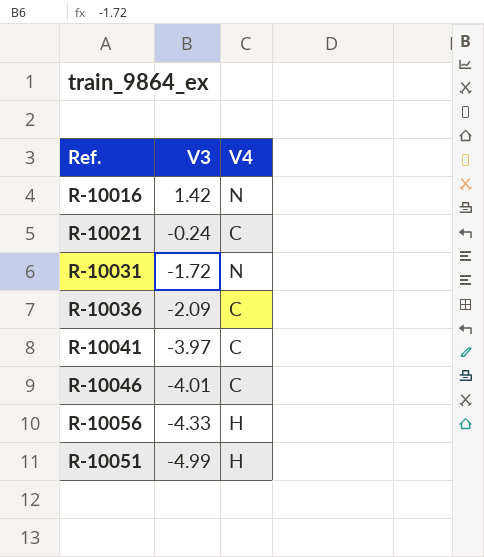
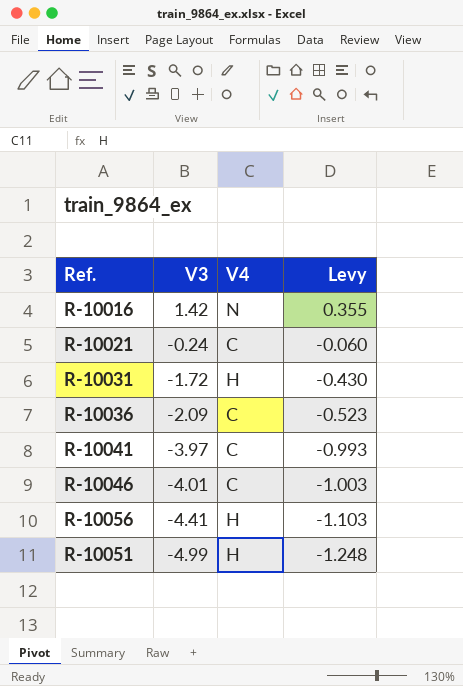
column Levy | formula: none -> [V3] * 0.25
R-10031 | V4: N -> H
R-10056 | V3: -4.33 -> -4.41

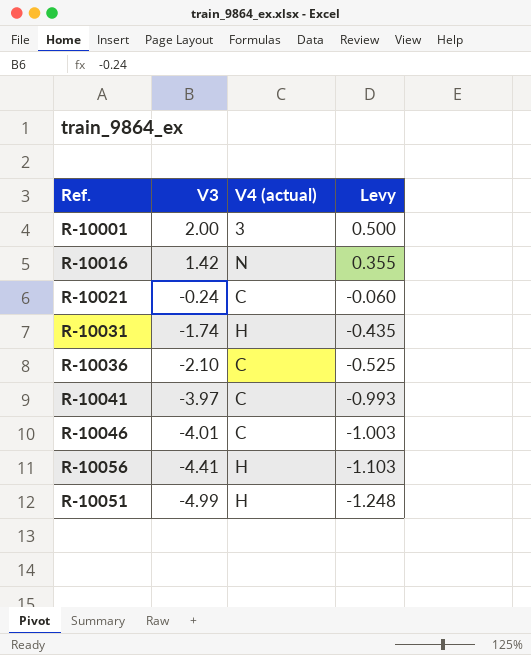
column name: V4 -> V4 (actual)
row R-10001: none -> 2.00 | 3 | 0.500
R-10031 | V3: -1.72 -> -1.74
R-10031 | Levy: -0.430 -> -0.435
R-10036 | V3: -2.09 -> -2.10
R-10036 | Levy: -0.523 -> -0.525

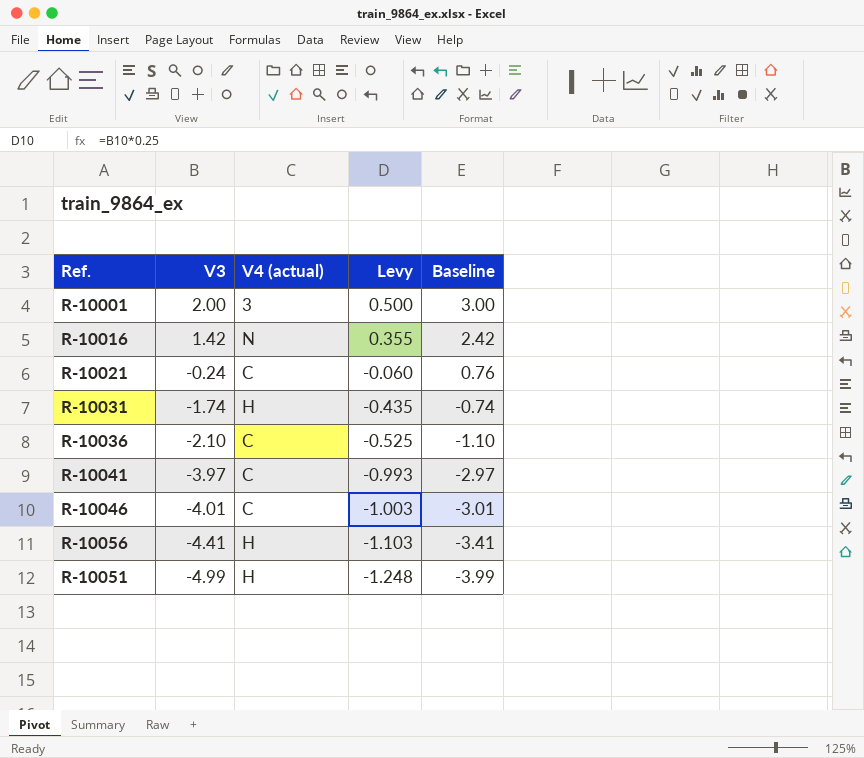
column Baseline | formula: none -> [V3] + 1

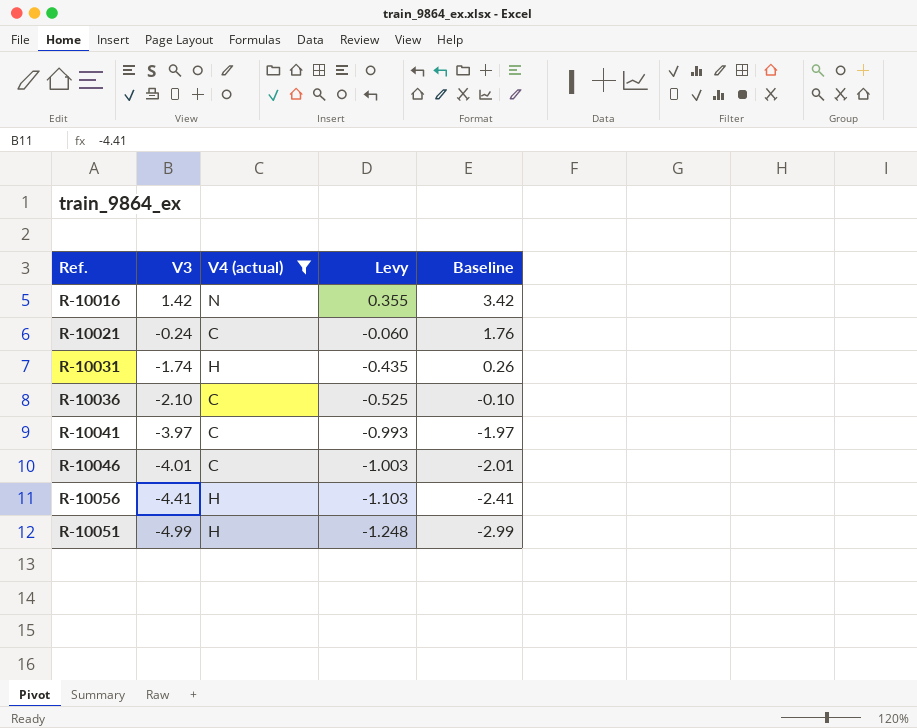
filter: none -> V4 (actual) != 3
column Baseline | formula: [V3] + 1 -> [V3] + 2

